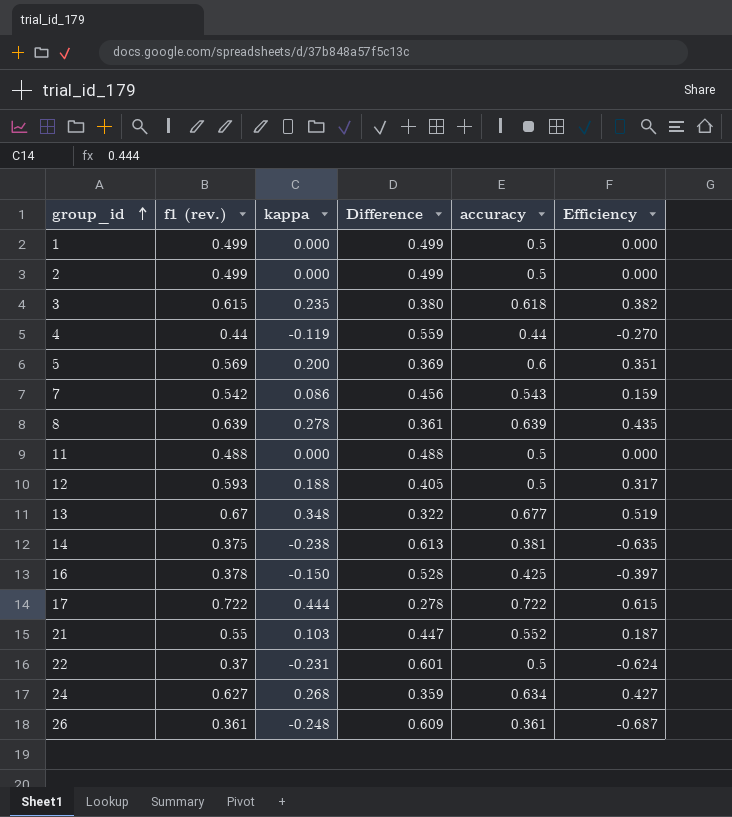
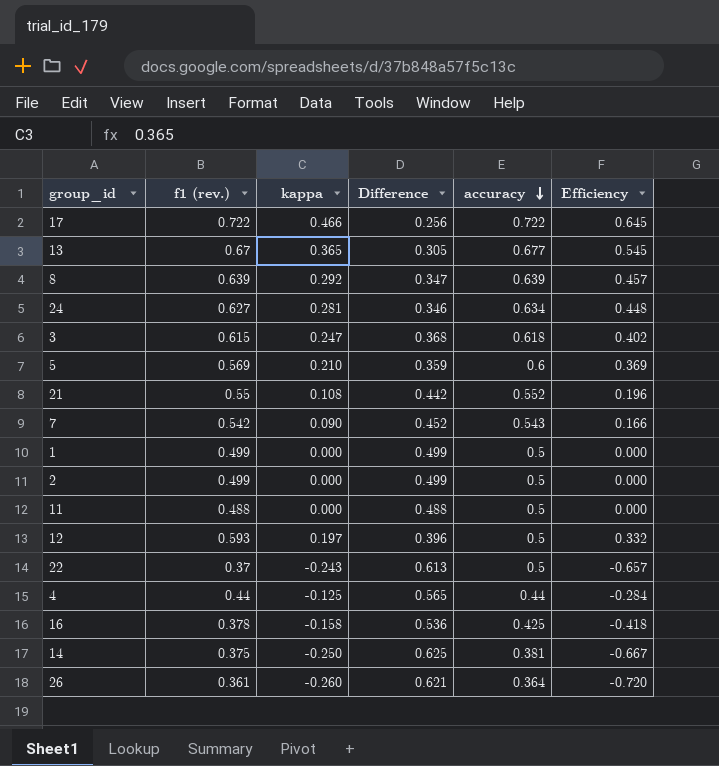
row order: group_id ascending -> accuracy descending
17 | kappa: 0.444 -> 0.466
17 | Difference: 0.278 -> 0.256
17 | Efficiency: 0.615 -> 0.645
13 | kappa: 0.348 -> 0.365
13 | Difference: 0.322 -> 0.305
13 | Efficiency: 0.519 -> 0.545
8 | kappa: 0.278 -> 0.292
8 | Difference: 0.361 -> 0.347
8 | Efficiency: 0.435 -> 0.457
24 | kappa: 0.268 -> 0.281
24 | Difference: 0.359 -> 0.346
24 | Efficiency: 0.427 -> 0.448
3 | kappa: 0.235 -> 0.247
3 | Difference: 0.380 -> 0.368
3 | Efficiency: 0.382 -> 0.402
5 | kappa: 0.200 -> 0.210
5 | Difference: 0.369 -> 0.359
5 | Efficiency: 0.351 -> 0.369
21 | kappa: 0.103 -> 0.108
21 | Difference: 0.447 -> 0.442
21 | Efficiency: 0.187 -> 0.196
7 | kappa: 0.086 -> 0.090
7 | Difference: 0.456 -> 0.452
7 | Efficiency: 0.159 -> 0.166
12 | kappa: 0.188 -> 0.197
12 | Difference: 0.405 -> 0.396
12 | Efficiency: 0.317 -> 0.332
22 | kappa: -0.231 -> -0.243
22 | Difference: 0.601 -> 0.613
22 | Efficiency: -0.624 -> -0.657
4 | kappa: -0.119 -> -0.125
4 | Difference: 0.559 -> 0.565
4 | Efficiency: -0.270 -> -0.284
16 | kappa: -0.150 -> -0.158
16 | Difference: 0.528 -> 0.536
16 | Efficiency: -0.397 -> -0.418
14 | kappa: -0.238 -> -0.250
14 | Difference: 0.613 -> 0.625
14 | Efficiency: -0.635 -> -0.667
26 | kappa: -0.248 -> -0.260
26 | Difference: 0.609 -> 0.621
26 | accuracy: 0.361 -> 0.364
26 | Efficiency: -0.687 -> -0.720

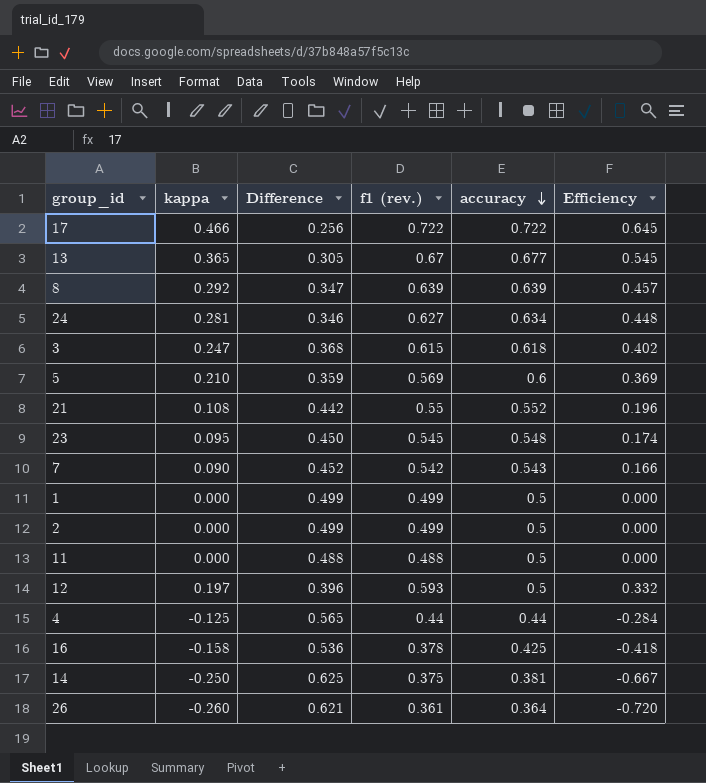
column f1 (rev.) | position: 2 -> 4
row 22: 0.37 | -0.243 | 0.613 | 0.5 | -0.657 -> none
row 23: none -> 0.095 | 0.450 | 0.545 | 0.548 | 0.174

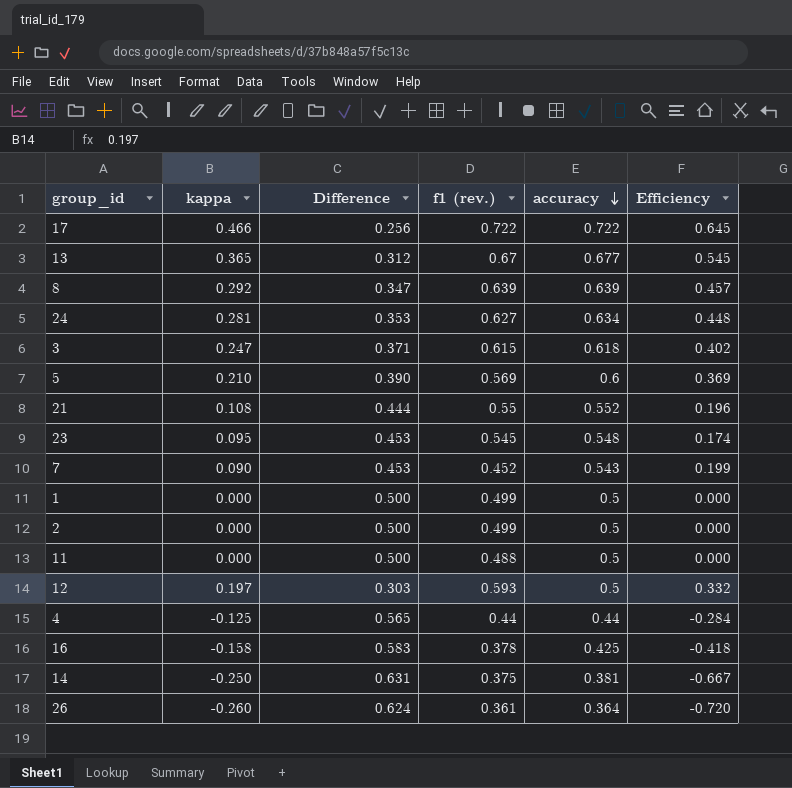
column Difference | formula: [f1 (rev.)] - [kappa] -> [accuracy] - [kappa]
7 | f1 (rev.): 0.542 -> 0.452
7 | Efficiency: 0.166 -> 0.199

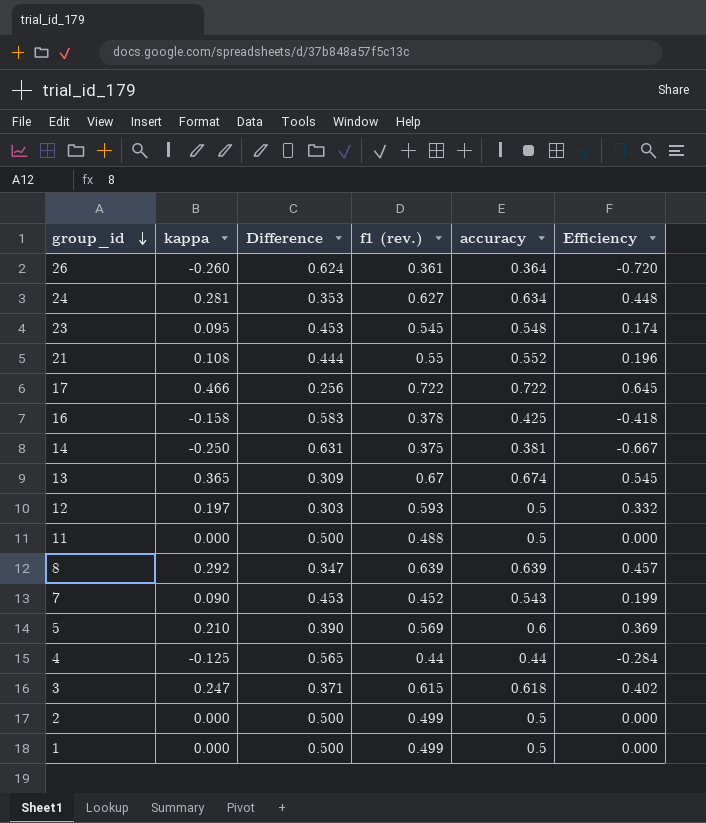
row order: accuracy descending -> group_id descending
13 | Difference: 0.312 -> 0.309
13 | accuracy: 0.677 -> 0.674

